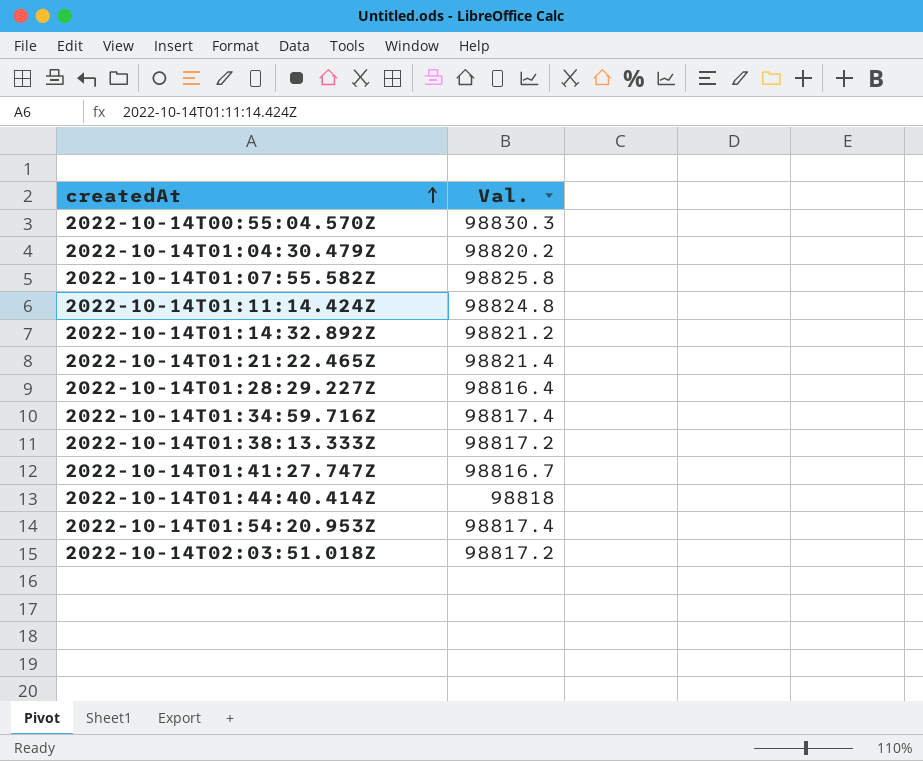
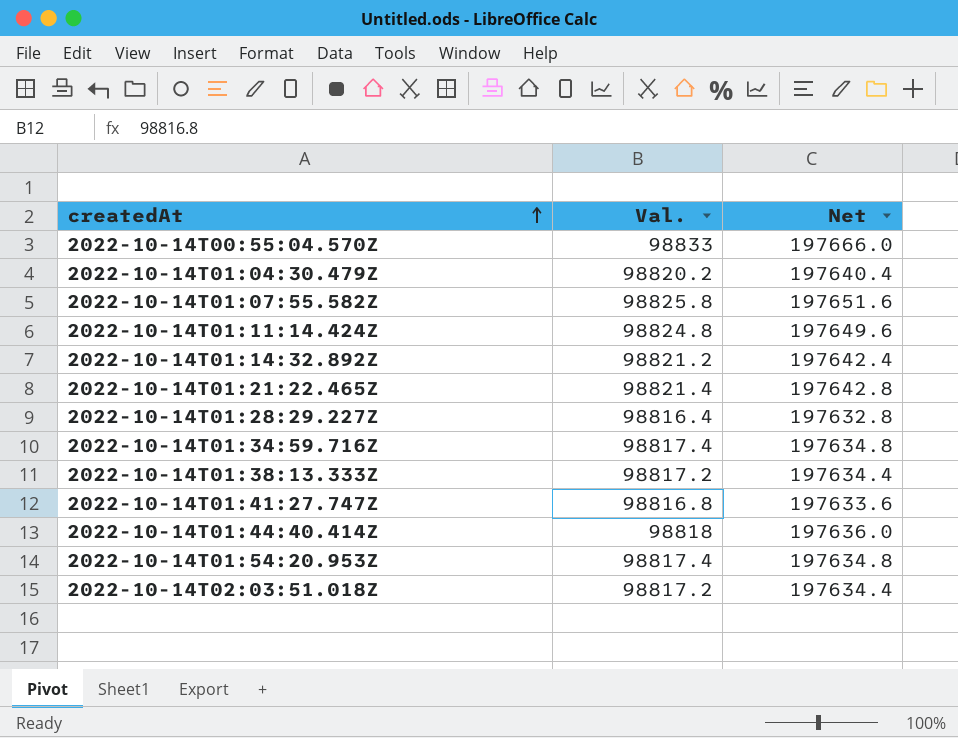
column Net | formula: none -> [Val.] * 2
2022-10-14T00:55:04.570Z | Val.: 98830.3 -> 98833
2022-10-14T01:41:27.747Z | Val.: 98816.7 -> 98816.8

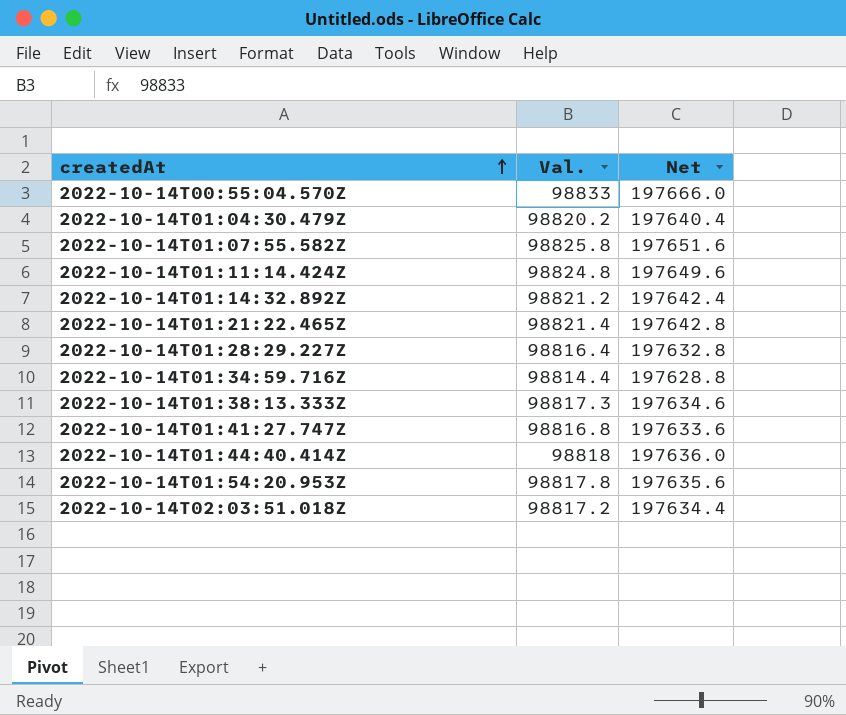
2022-10-14T01:34:59.716Z | Val.: 98817.4 -> 98814.4
2022-10-14T01:34:59.716Z | Net: 197634.8 -> 197628.8
2022-10-14T01:38:13.333Z | Val.: 98817.2 -> 98817.3
2022-10-14T01:38:13.333Z | Net: 197634.4 -> 197634.6
2022-10-14T01:54:20.953Z | Val.: 98817.4 -> 98817.8
2022-10-14T01:54:20.953Z | Net: 197634.8 -> 197635.6

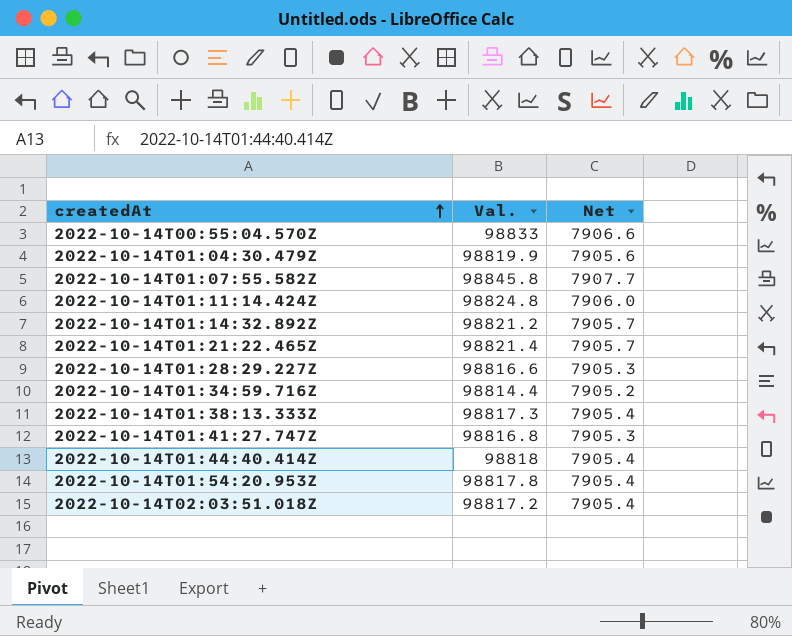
column Net | formula: [Val.] * 2 -> [Val.] * 0.08
2022-10-14T01:04:30.479Z | Val.: 98820.2 -> 98819.9
2022-10-14T01:07:55.582Z | Val.: 98825.8 -> 98845.8
2022-10-14T01:28:29.227Z | Val.: 98816.4 -> 98816.6

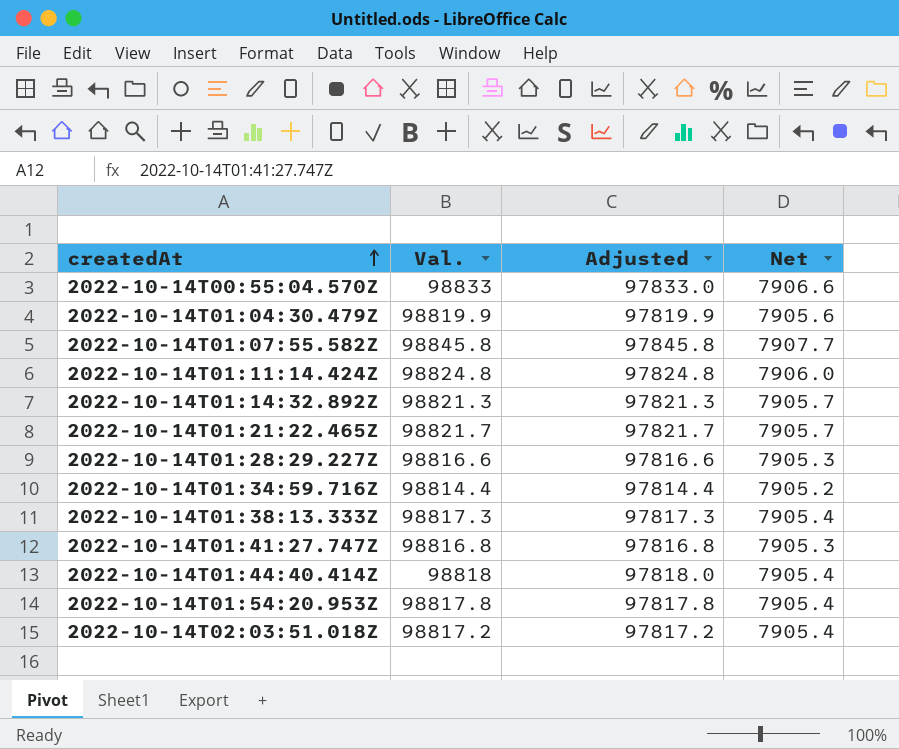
column Adjusted | formula: none -> [Val.] - 1000
2022-10-14T01:14:32.892Z | Val.: 98821.2 -> 98821.3
2022-10-14T01:21:22.465Z | Val.: 98821.4 -> 98821.7

